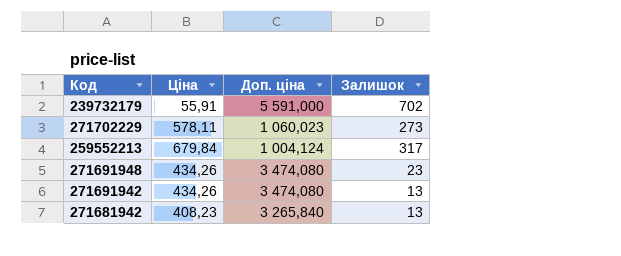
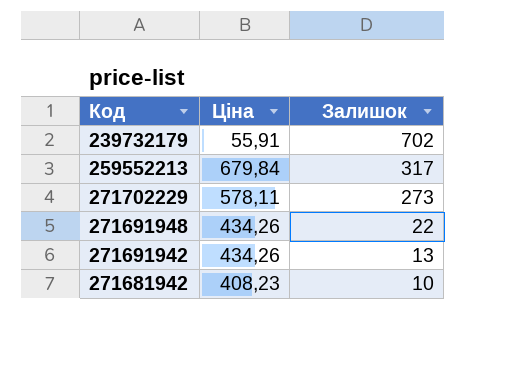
row order: none -> Залишок descending
column Доп. ціна | position: 3 -> none
271691948 | Залишок: 23 -> 22
271681942 | Залишок: 13 -> 10

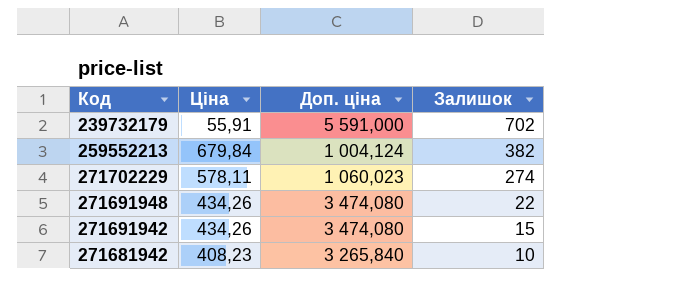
column Доп. ціна | position: none -> 3
259552213 | Залишок: 317 -> 382
271702229 | Залишок: 273 -> 274
271691942 | Залишок: 13 -> 15

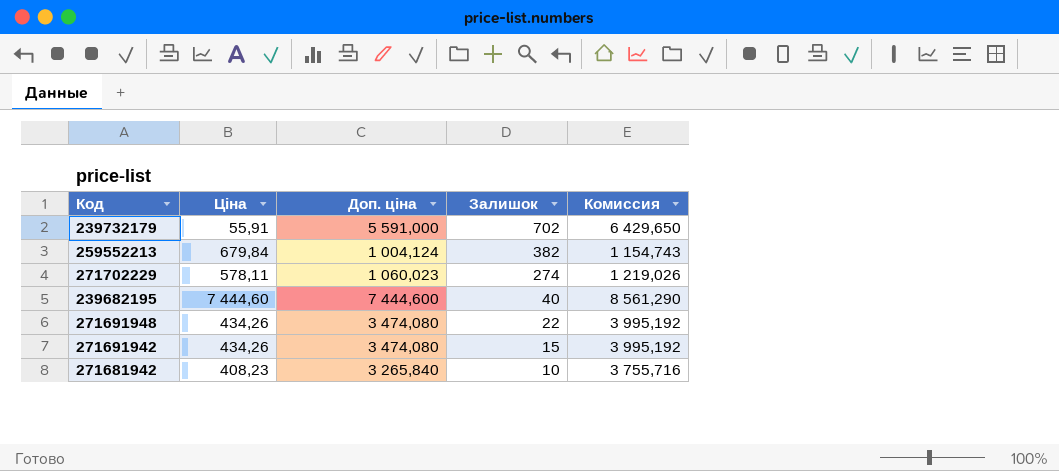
column Комиссия | formula: none -> [Доп. ціна] * 1,15
row 239682195: none -> 7 444,60 | 7 444,600 | 40 | 8 561,290

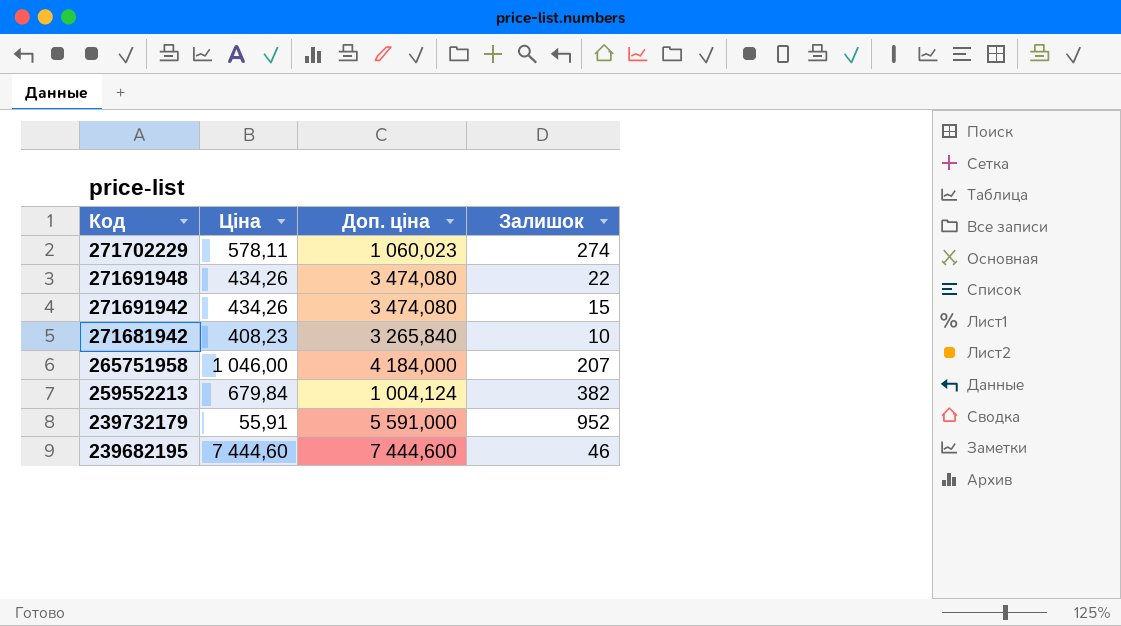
row order: Залишок descending -> Код descending
column Комиссия | formula: [Доп. ціна] * 1,15 -> none
row 265751958: none -> 1 046,00 | 4 184,000 | 207
239732179 | Залишок: 702 -> 952
239682195 | Залишок: 40 -> 46

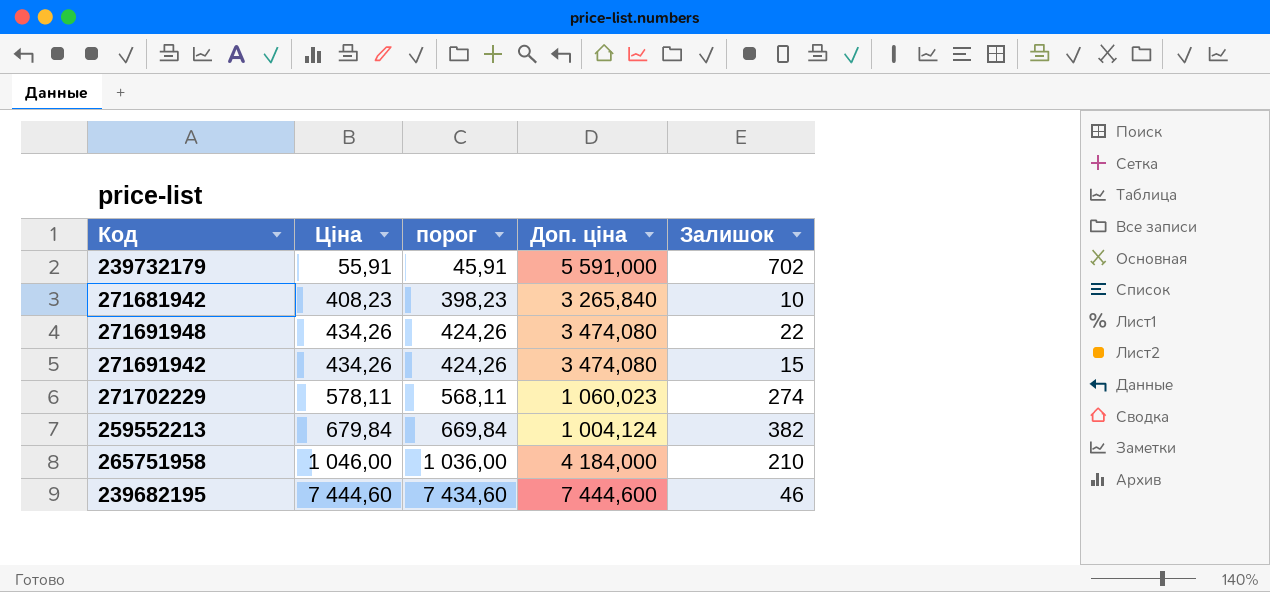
row order: Код descending -> Ціна ascending
column порог | formula: none -> [Ціна] - 10
239732179 | Залишок: 952 -> 702
265751958 | Залишок: 207 -> 210

